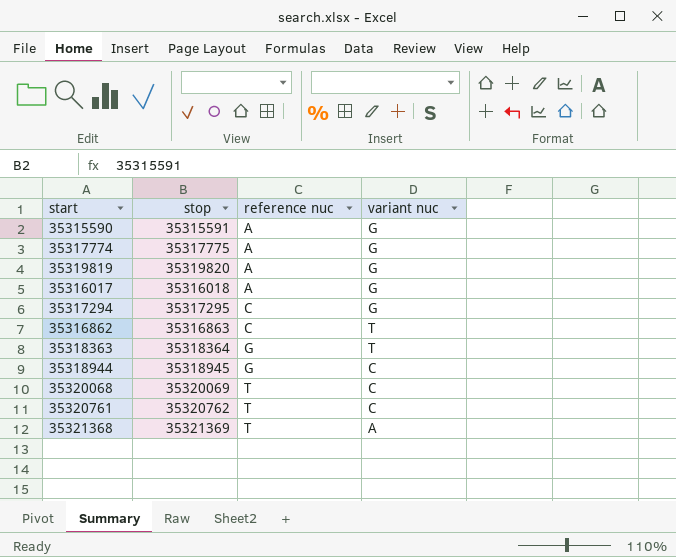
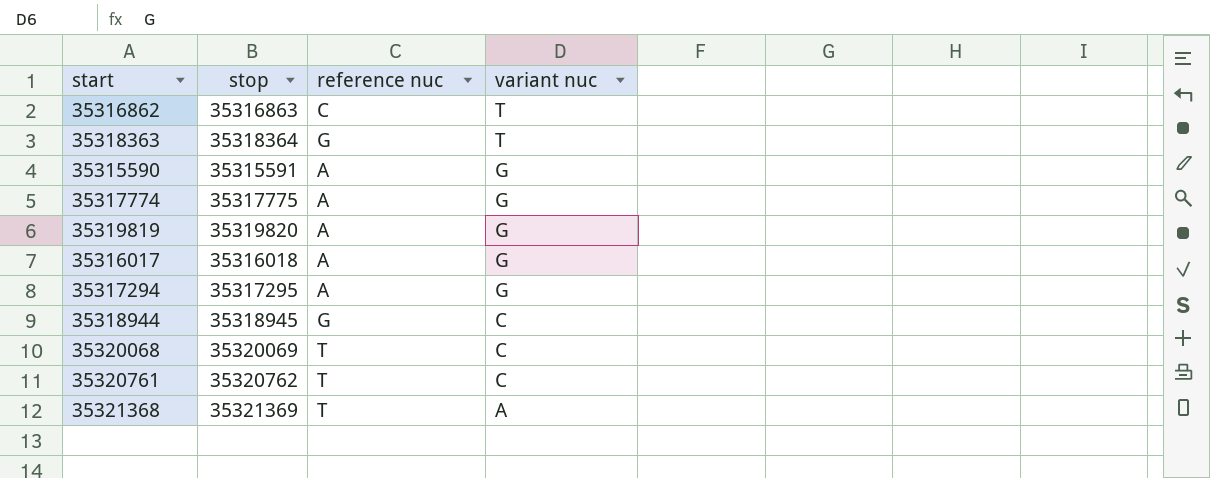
row order: reference nuc ascending -> variant nuc descending
35317294 | reference nuc: C -> A

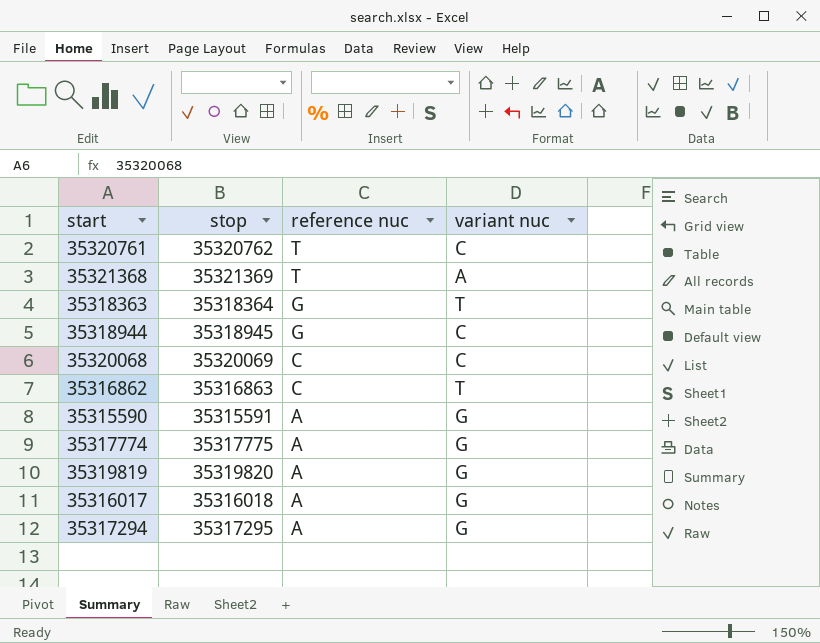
row order: variant nuc descending -> reference nuc descending
35320068 | reference nuc: T -> C

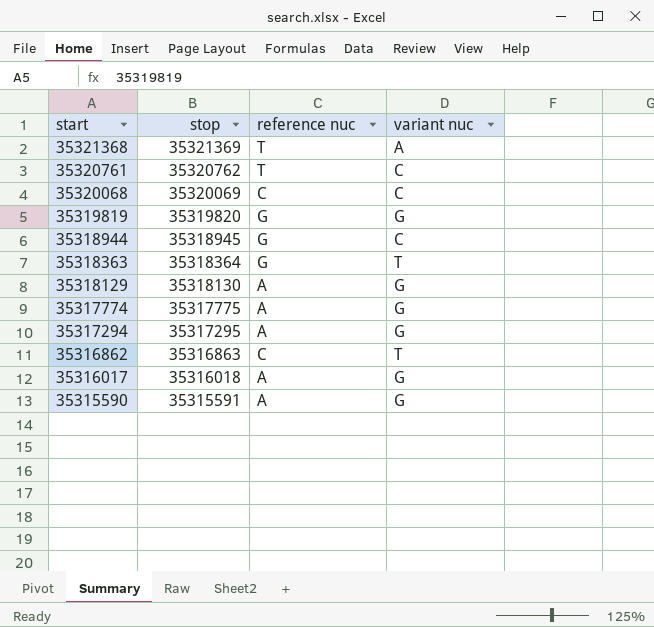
row order: reference nuc descending -> start descending
35319819 | reference nuc: A -> G
row 35318129: none -> 35318130 | A | G

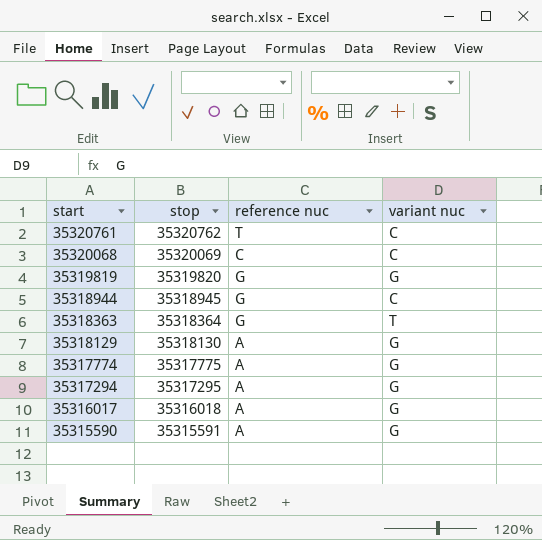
row 35321368: 35321369 | T | A -> none
row 35316862: 35316863 | C | T -> none

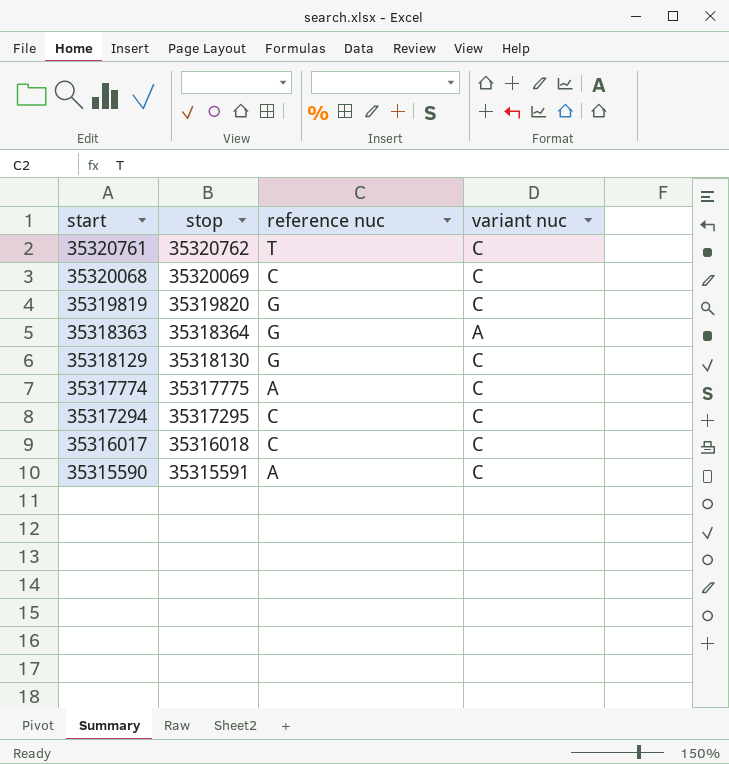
row 35318944: 35318945 | G | C -> none
35319819 | variant nuc: G -> C
35318363 | variant nuc: T -> A
35318129 | reference nuc: A -> G
35318129 | variant nuc: G -> C
35317774 | variant nuc: G -> C
35317294 | reference nuc: A -> C
35317294 | variant nuc: G -> C
35316017 | reference nuc: A -> C
35316017 | variant nuc: G -> C
35315590 | variant nuc: G -> C

